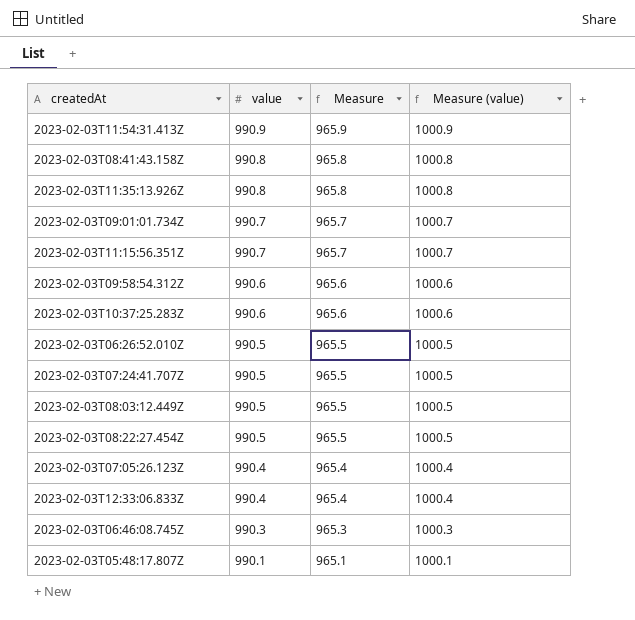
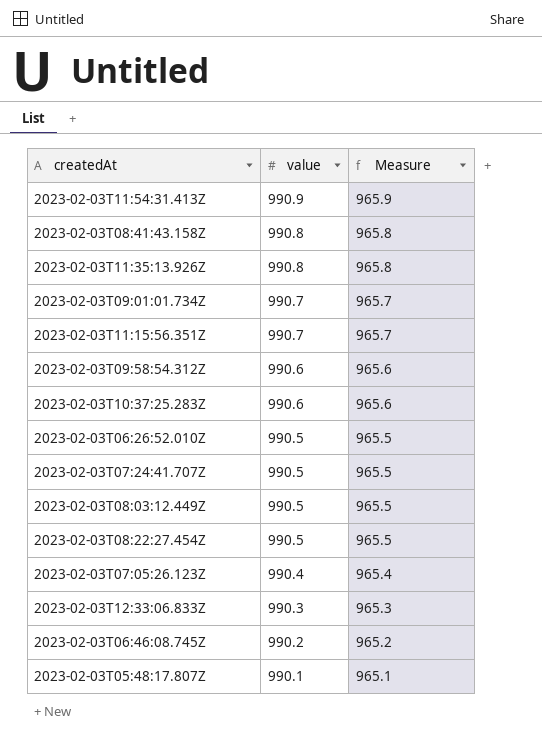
column Measure (value) | formula: [value] + 10 -> none
2023-02-03T12:33:06.833Z | value: 990.4 -> 990.3
2023-02-03T12:33:06.833Z | Measure: 965.4 -> 965.3
2023-02-03T06:46:08.745Z | value: 990.3 -> 990.2
2023-02-03T06:46:08.745Z | Measure: 965.3 -> 965.2

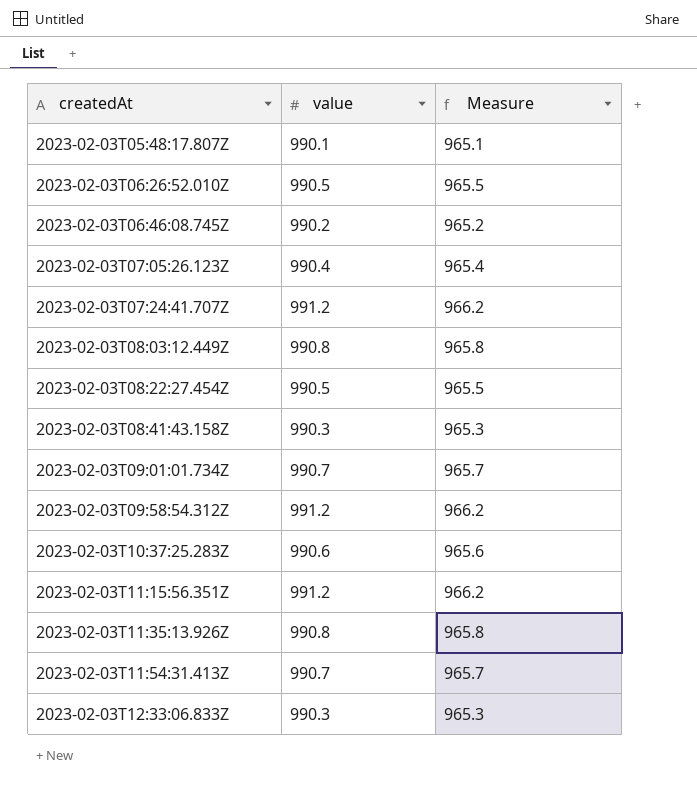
row order: value descending -> createdAt ascending
2023-02-03T07:24:41.707Z | value: 990.5 -> 991.2
2023-02-03T07:24:41.707Z | Measure: 965.5 -> 966.2
2023-02-03T08:03:12.449Z | value: 990.5 -> 990.8
2023-02-03T08:03:12.449Z | Measure: 965.5 -> 965.8
2023-02-03T08:41:43.158Z | value: 990.8 -> 990.3
2023-02-03T08:41:43.158Z | Measure: 965.8 -> 965.3
2023-02-03T09:58:54.312Z | value: 990.6 -> 991.2
2023-02-03T09:58:54.312Z | Measure: 965.6 -> 966.2
2023-02-03T11:15:56.351Z | value: 990.7 -> 991.2
2023-02-03T11:15:56.351Z | Measure: 965.7 -> 966.2
2023-02-03T11:54:31.413Z | value: 990.9 -> 990.7
2023-02-03T11:54:31.413Z | Measure: 965.9 -> 965.7

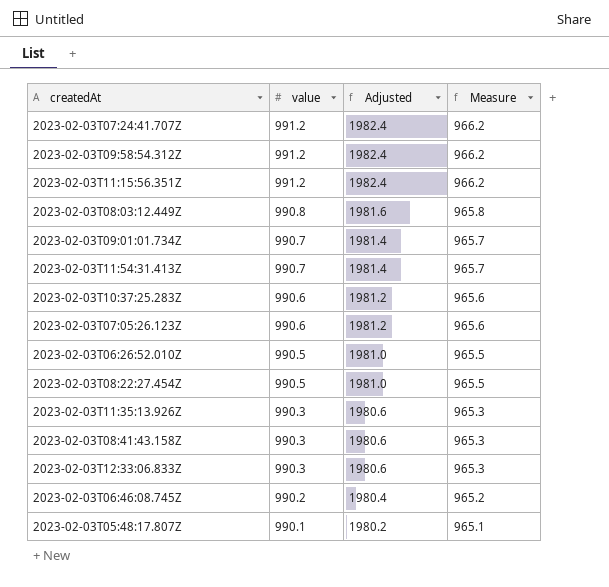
row order: createdAt ascending -> value descending
column Adjusted | formula: none -> [value] * 2
2023-02-03T07:05:26.123Z | value: 990.4 -> 990.6
2023-02-03T07:05:26.123Z | Measure: 965.4 -> 965.6
2023-02-03T11:35:13.926Z | value: 990.8 -> 990.3
2023-02-03T11:35:13.926Z | Measure: 965.8 -> 965.3

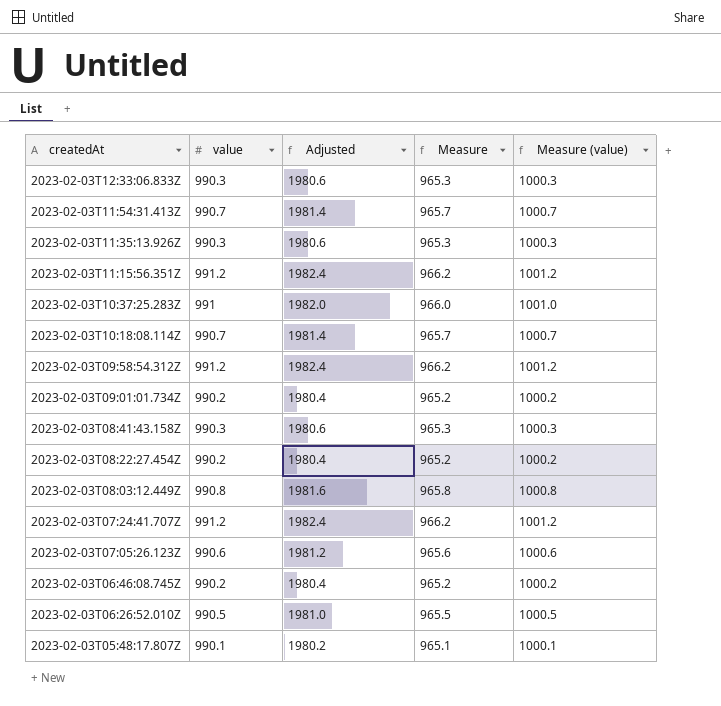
row order: value descending -> createdAt descending
column Measure (value) | formula: none -> [value] + 10
2023-02-03T10:37:25.283Z | value: 990.6 -> 991
2023-02-03T10:37:25.283Z | Adjusted: 1981.2 -> 1982.0
2023-02-03T10:37:25.283Z | Measure: 965.6 -> 966.0
row 2023-02-03T10:18:08.114Z: none -> 990.7 | 1981.4 | 965.7 | 1000.7
2023-02-03T09:01:01.734Z | value: 990.7 -> 990.2
2023-02-03T09:01:01.734Z | Adjusted: 1981.4 -> 1980.4
2023-02-03T09:01:01.734Z | Measure: 965.7 -> 965.2
2023-02-03T08:22:27.454Z | value: 990.5 -> 990.2
2023-02-03T08:22:27.454Z | Adjusted: 1981.0 -> 1980.4
2023-02-03T08:22:27.454Z | Measure: 965.5 -> 965.2

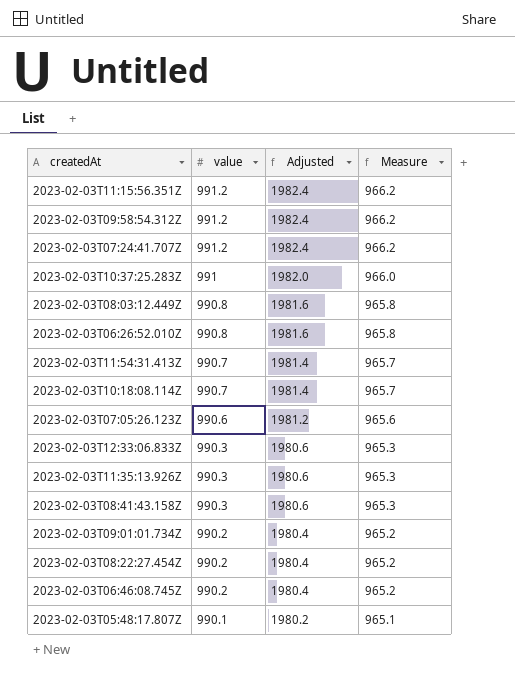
row order: createdAt descending -> value descending
column Measure (value) | formula: [value] + 10 -> none
2023-02-03T06:26:52.010Z | value: 990.5 -> 990.8
2023-02-03T06:26:52.010Z | Adjusted: 1981.0 -> 1981.6
2023-02-03T06:26:52.010Z | Measure: 965.5 -> 965.8

